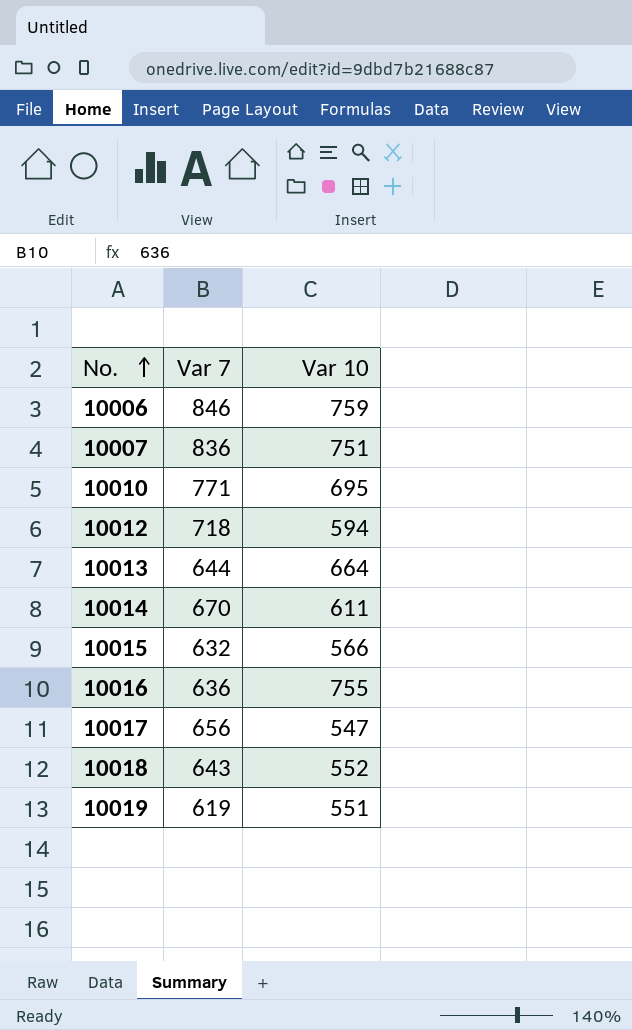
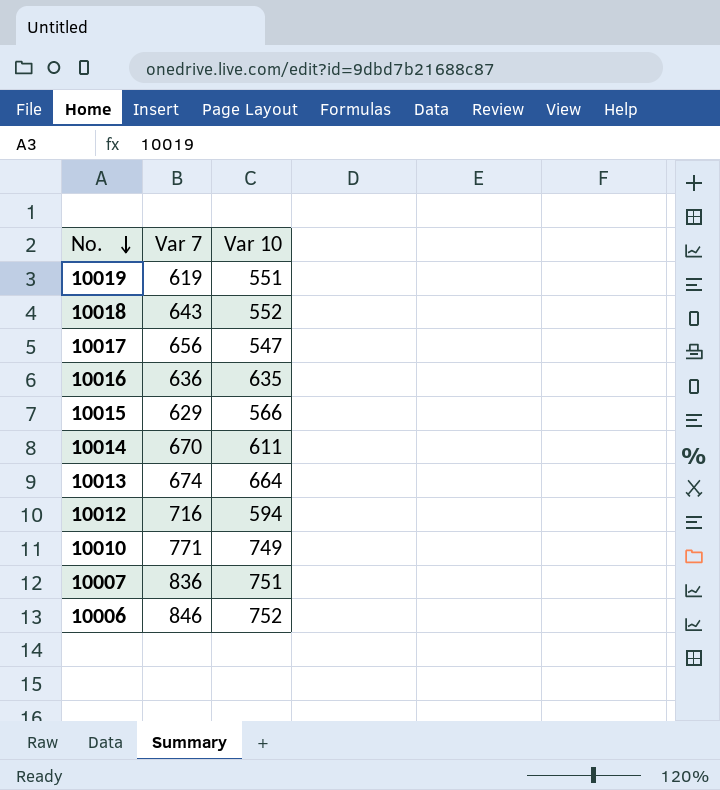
row order: No. ascending -> No. descending
10016 | Var 10: 755 -> 635
10015 | Var 7: 632 -> 629
10013 | Var 7: 644 -> 674
10012 | Var 7: 718 -> 716
10010 | Var 10: 695 -> 749
10006 | Var 10: 759 -> 752

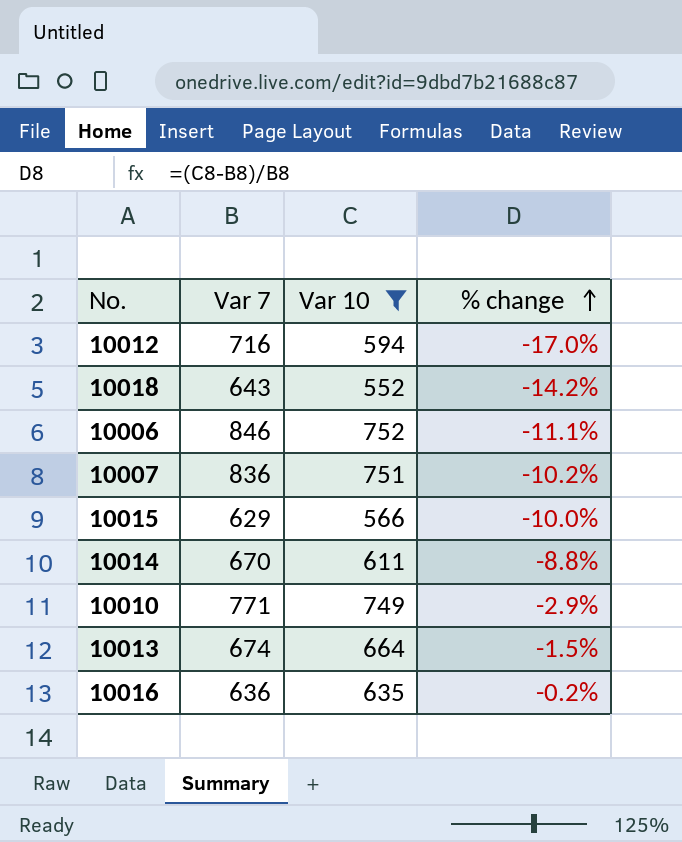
filter: none -> Var 10 >= 552
row order: No. descending -> % change ascending
column % change | formula: none -> ([Var 10] - [Var 7]) / [Var 7]

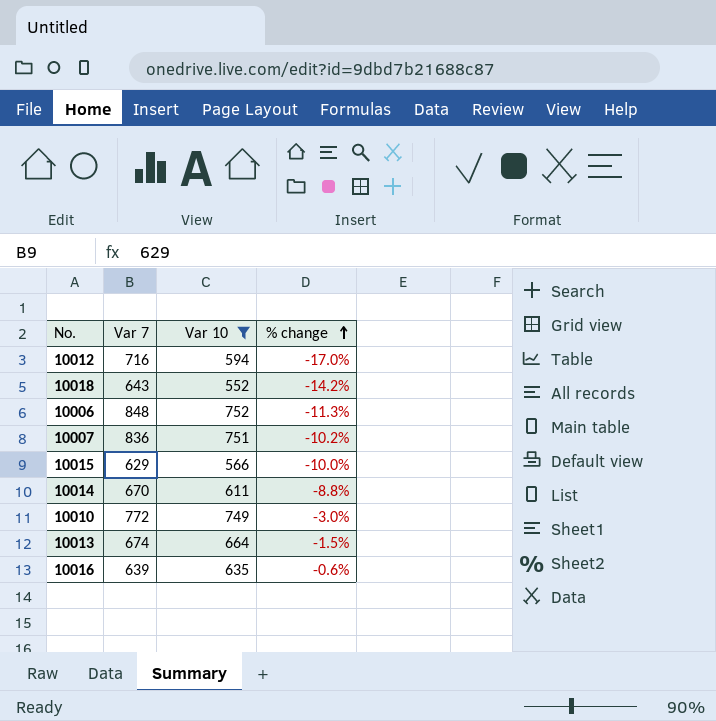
10006 | Var 7: 846 -> 848
10006 | % change: -11.1% -> -11.3%
10010 | Var 7: 771 -> 772
10010 | % change: -2.9% -> -3.0%
10016 | Var 7: 636 -> 639
10016 | % change: -0.2% -> -0.6%

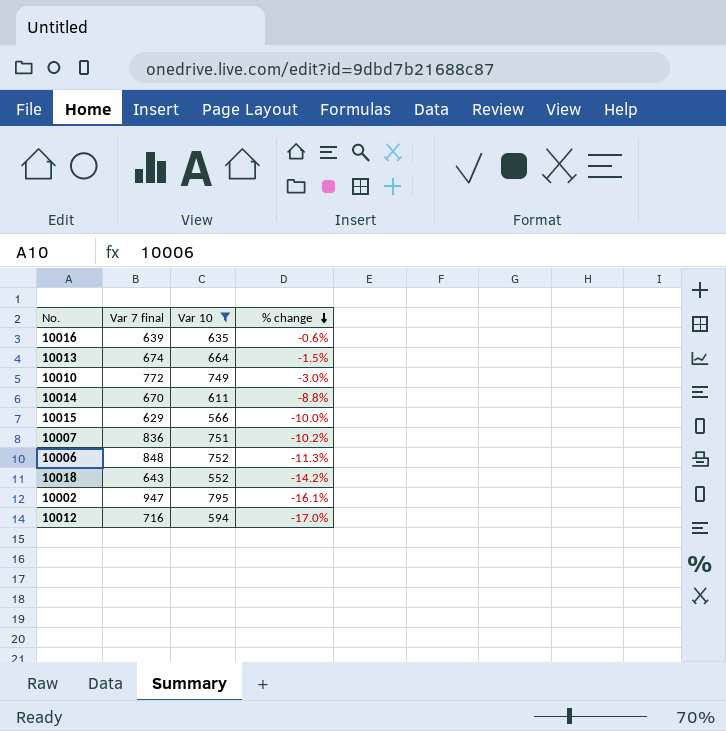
row order: % change ascending -> % change descending
column name: Var 7 -> Var 7 final
row 10002: none -> 947 | 795 | -16.1%

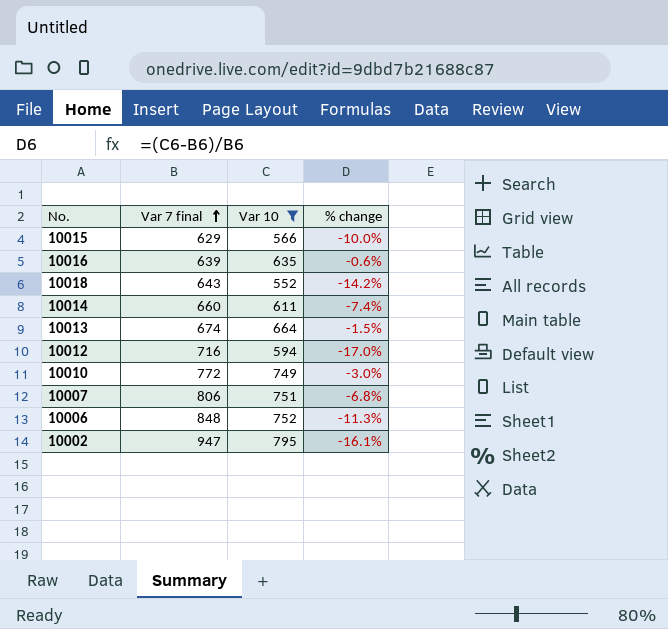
row order: % change descending -> Var 7 final ascending
10014 | Var 7 final: 670 -> 660
10014 | % change: -8.8% -> -7.4%
10007 | Var 7 final: 836 -> 806
10007 | % change: -10.2% -> -6.8%

